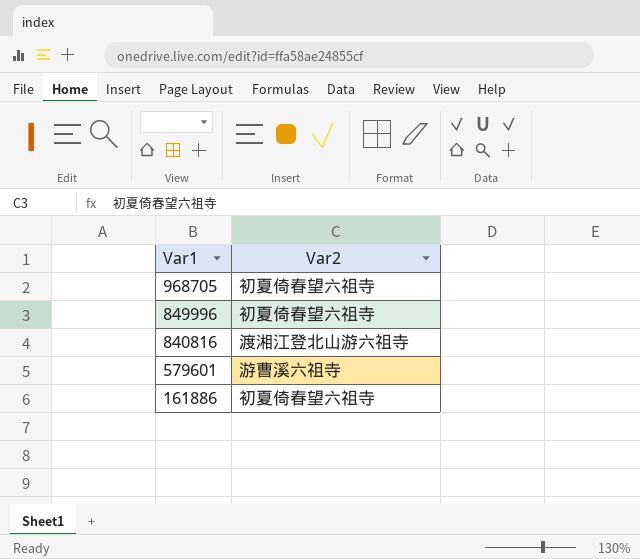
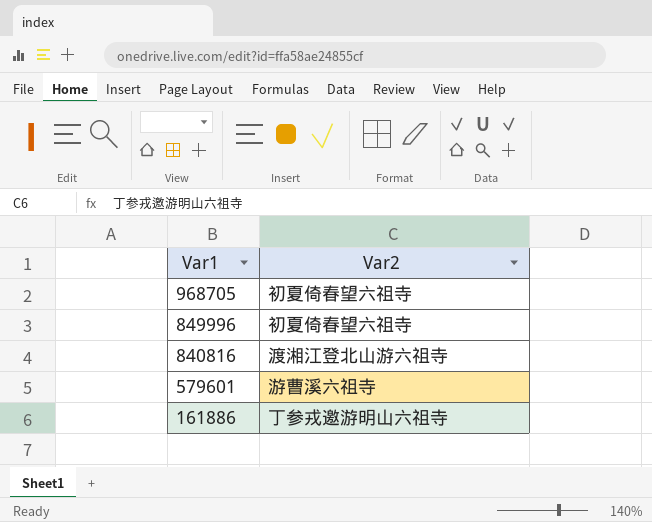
161886 | Var2: 初夏倚春望六祖寺 -> 丁参戎邀游明山六祖寺

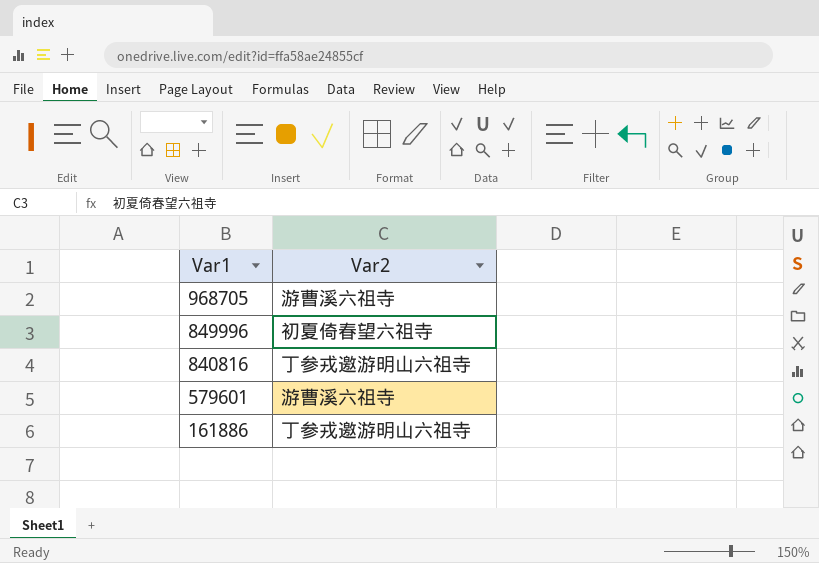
968705 | Var2: 初夏倚春望六祖寺 -> 游曹溪六祖寺
840816 | Var2: 渡湘江登北山游六祖寺 -> 丁参戎邀游明山六祖寺

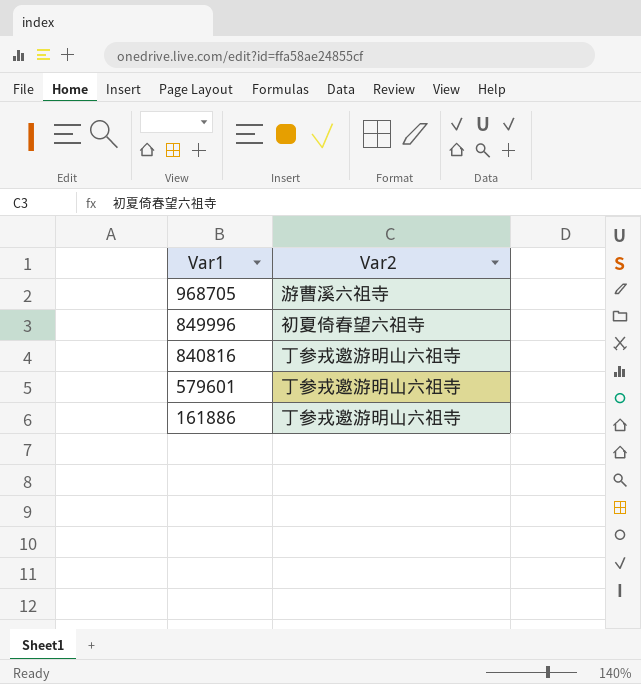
579601 | Var2: 游曹溪六祖寺 -> 丁参戎邀游明山六祖寺

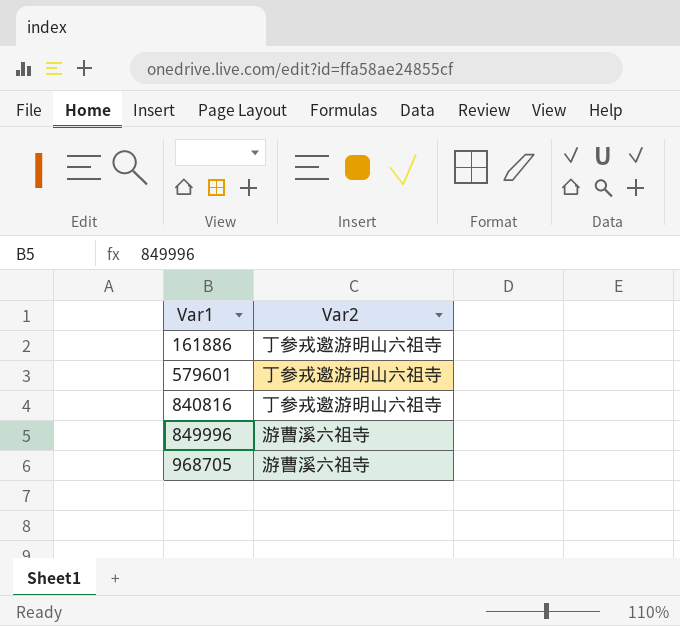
row order: Var1 descending -> Var1 ascending
849996 | Var2: 初夏倚春望六祖寺 -> 游曹溪六祖寺

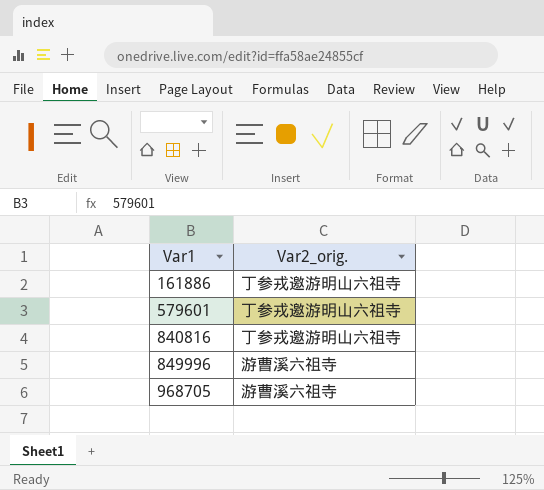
column name: Var2 -> Var2_orig.

